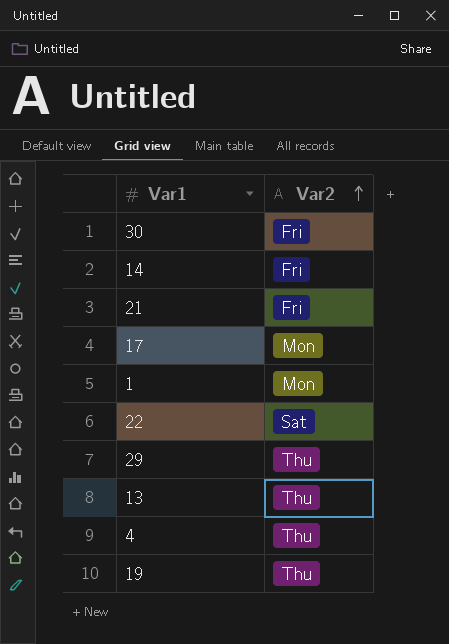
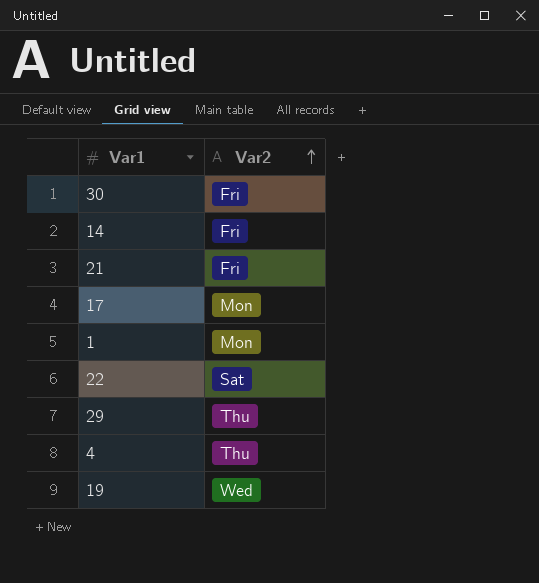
row 13: Thu -> none
19 | Var2: Thu -> Wed

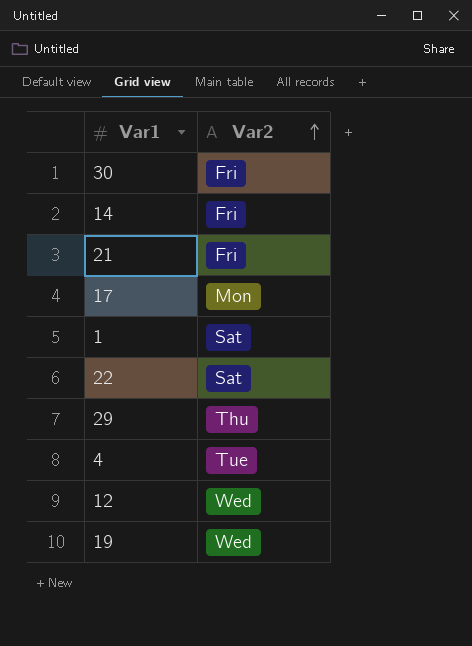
1 | Var2: Mon -> Sat
4 | Var2: Thu -> Tue
row 12: none -> Wed

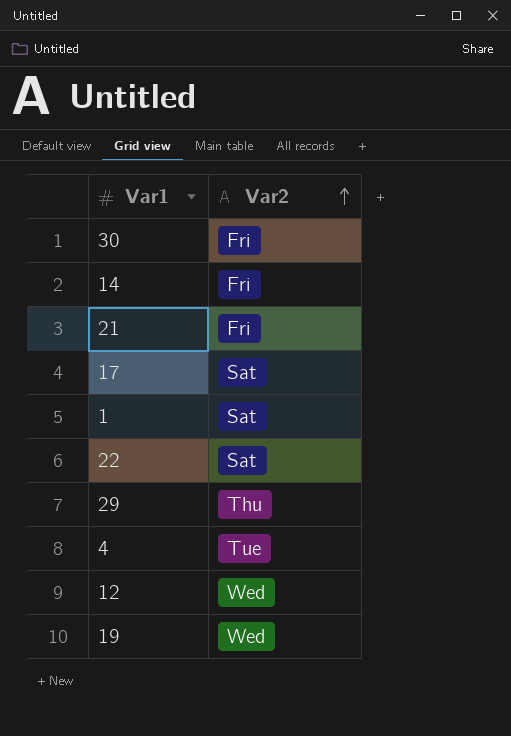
17 | Var2: Mon -> Sat

